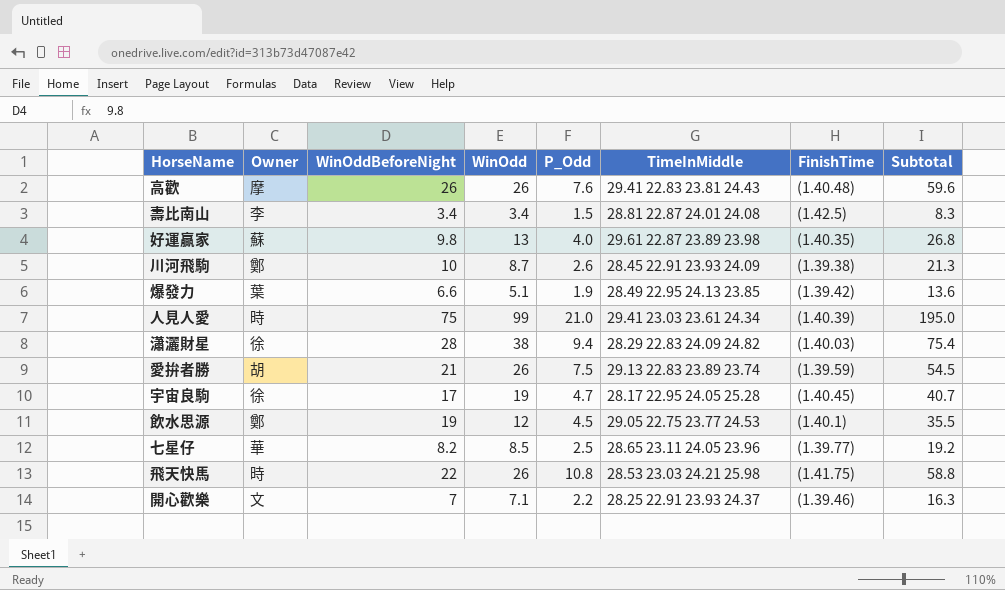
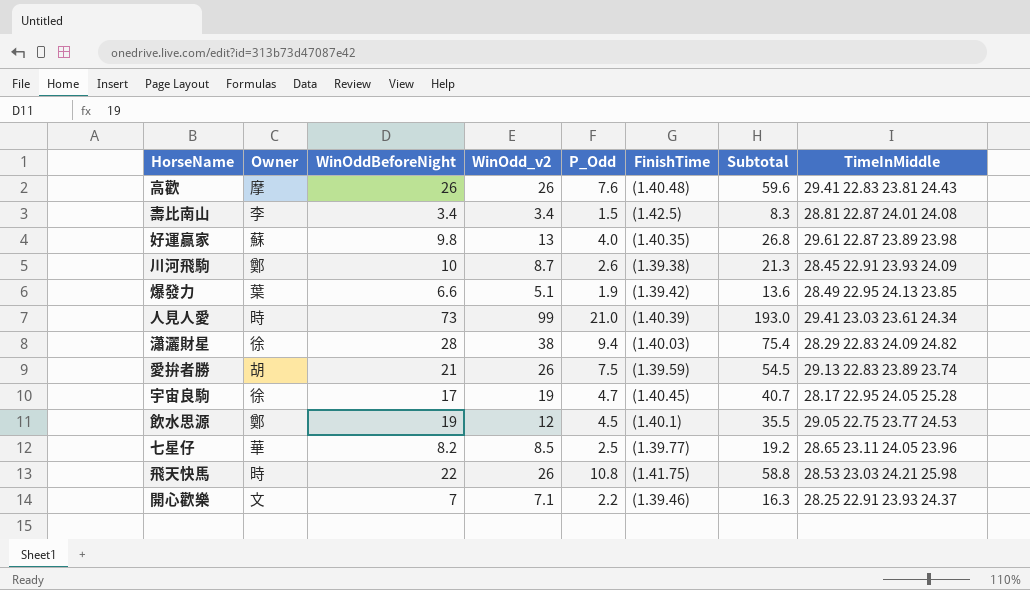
column name: WinOdd -> WinOdd_v2
column TimeInMiddle | position: 6 -> 8
人見人愛 | WinOddBeforeNight: 75 -> 73
人見人愛 | Subtotal: 195.0 -> 193.0

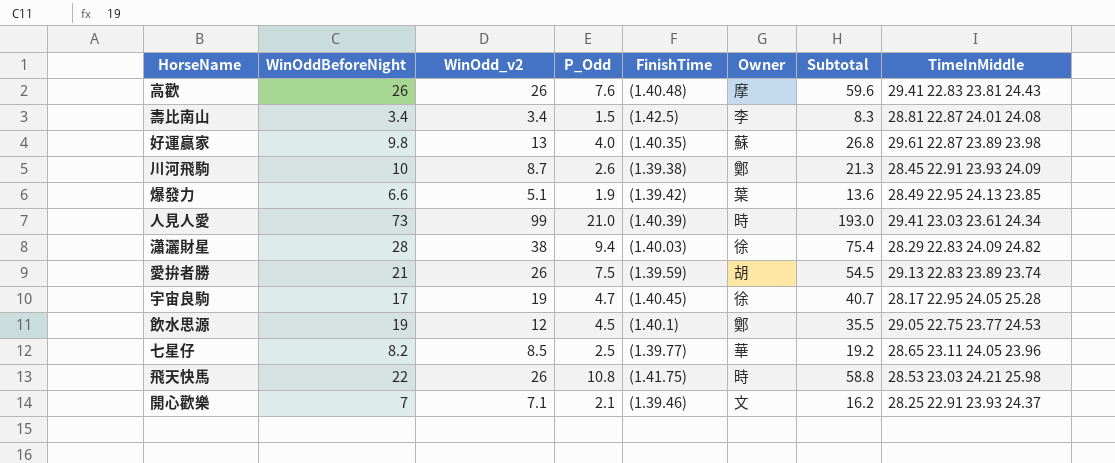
column Owner | position: 2 -> 6
開心歡樂 | P_Odd: 2.2 -> 2.1
開心歡樂 | Subtotal: 16.3 -> 16.2

